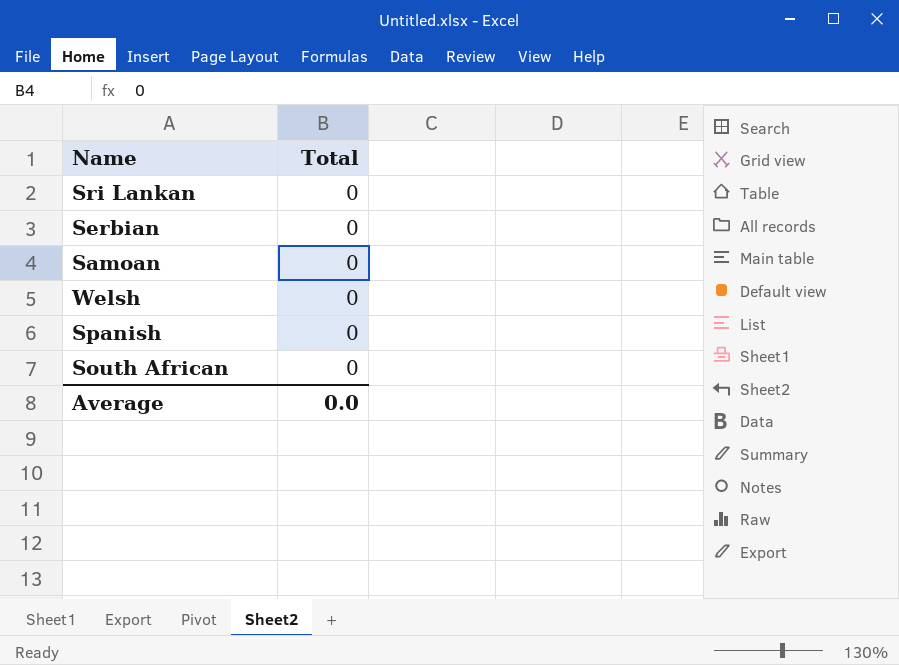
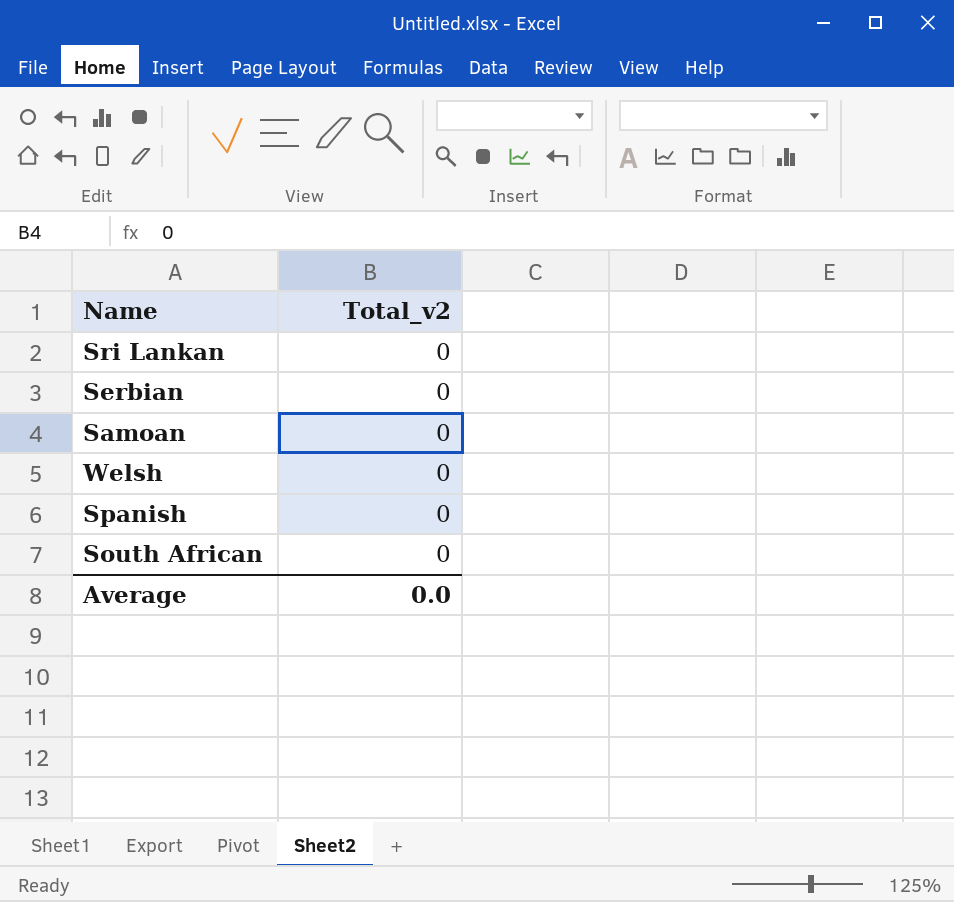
column name: Total -> Total_v2

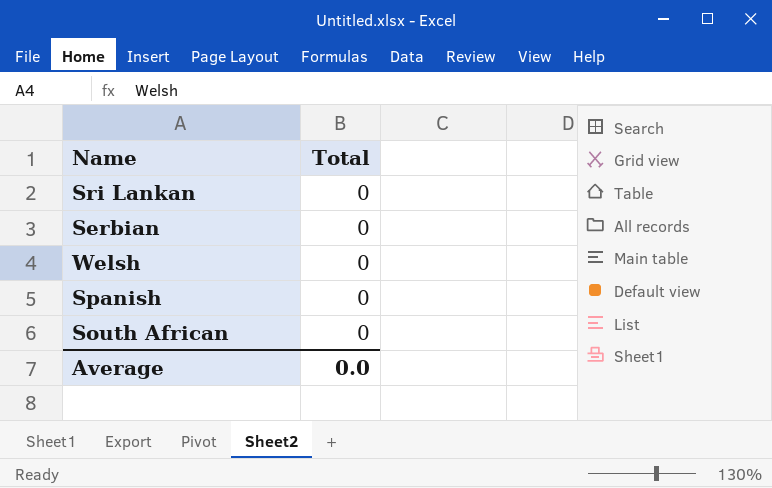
column name: Total_v2 -> Total
row Samoan: 0 -> none

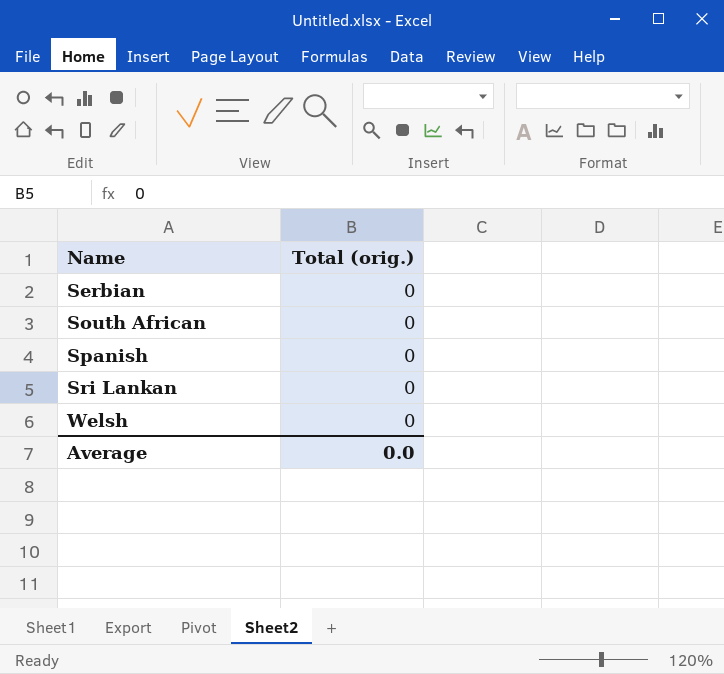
row order: none -> Name ascending
column name: Total -> Total (orig.)

